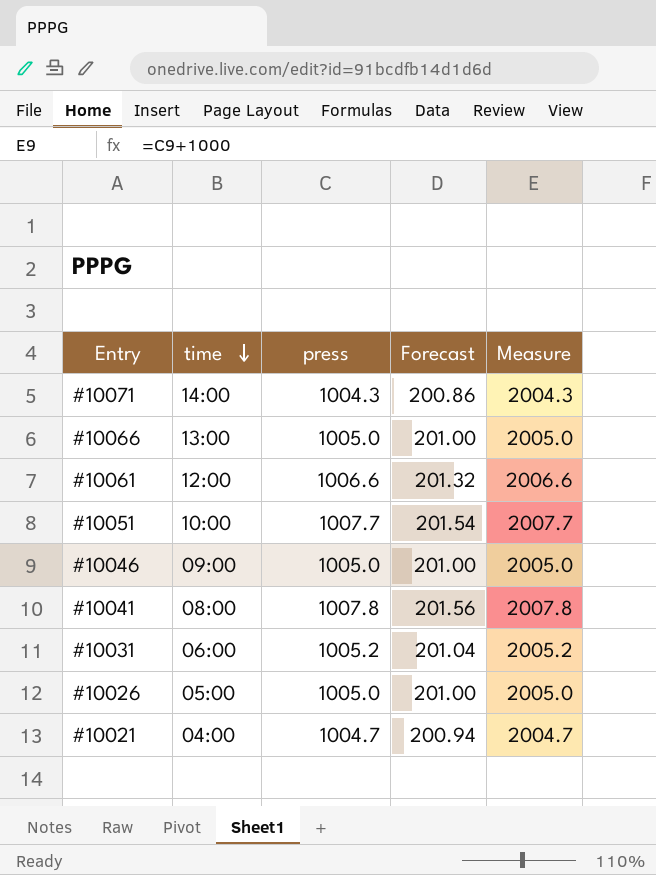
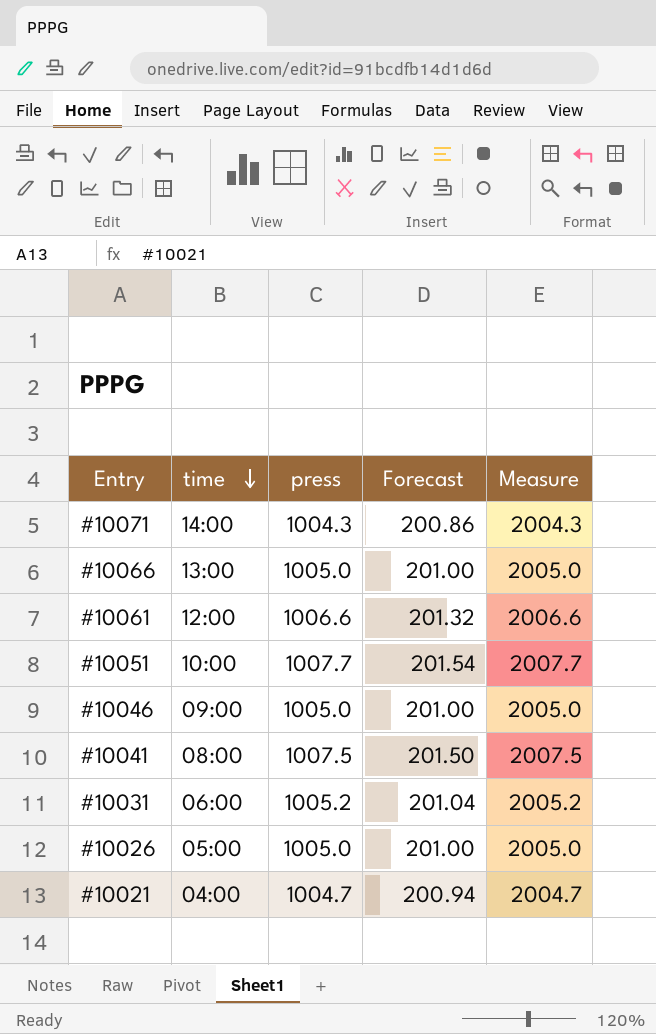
#10041 | press: 1007.8 -> 1007.5
#10041 | Forecast: 201.56 -> 201.50
#10041 | Measure: 2007.8 -> 2007.5

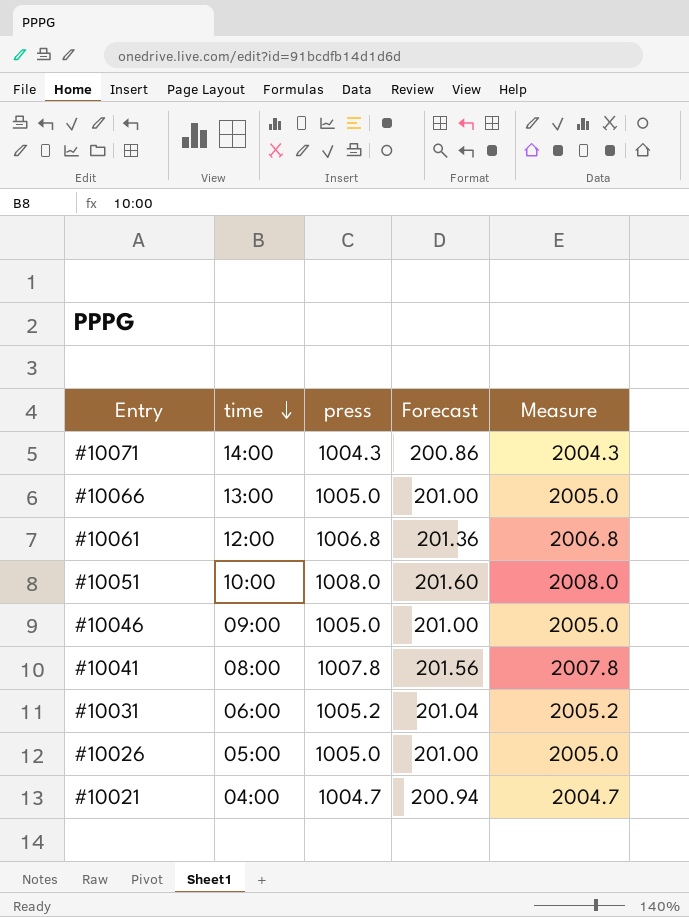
#10061 | press: 1006.6 -> 1006.8
#10061 | Forecast: 201.32 -> 201.36
#10061 | Measure: 2006.6 -> 2006.8
#10051 | press: 1007.7 -> 1008.0
#10051 | Forecast: 201.54 -> 201.60
#10051 | Measure: 2007.7 -> 2008.0
#10041 | press: 1007.5 -> 1007.8
#10041 | Forecast: 201.50 -> 201.56
#10041 | Measure: 2007.5 -> 2007.8

